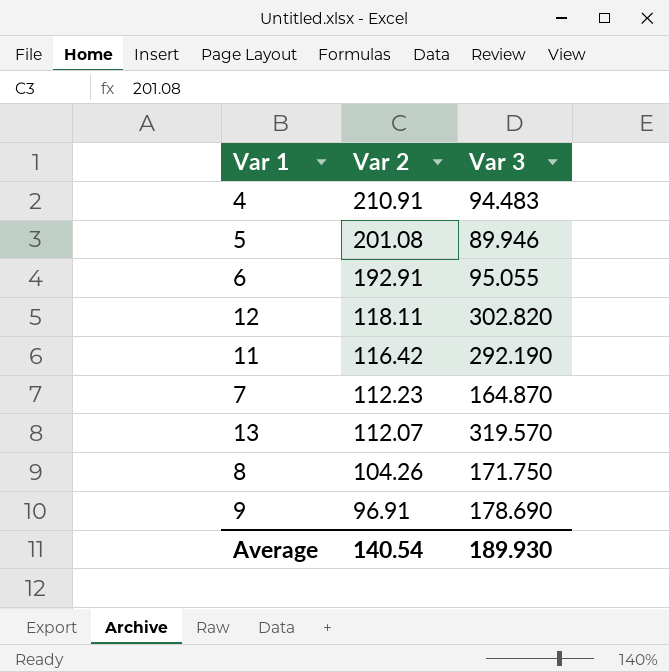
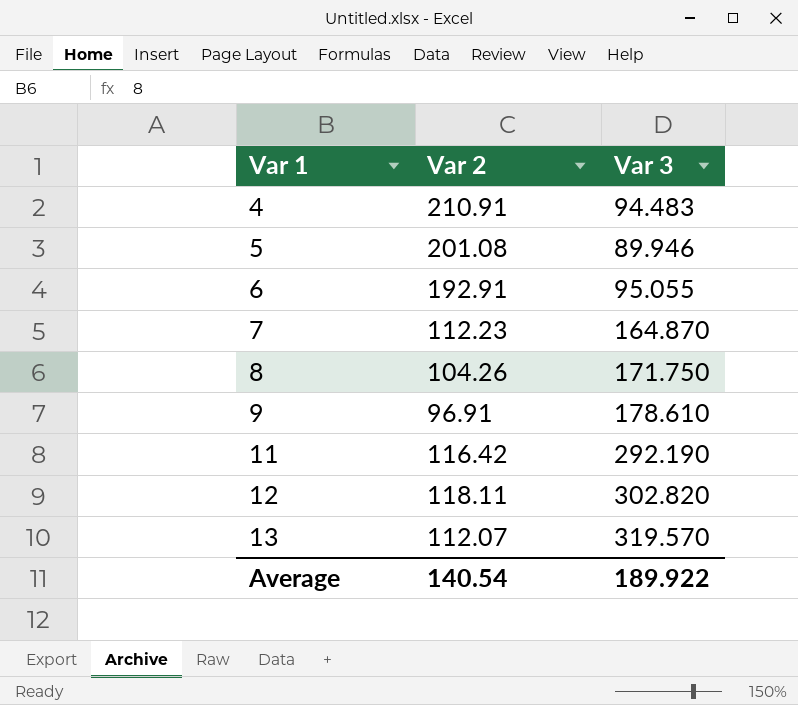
row order: Var 2 descending -> Var 1 ascending
9 | Var 3: 178.690 -> 178.610
Average | Var 3: 189.930 -> 189.922

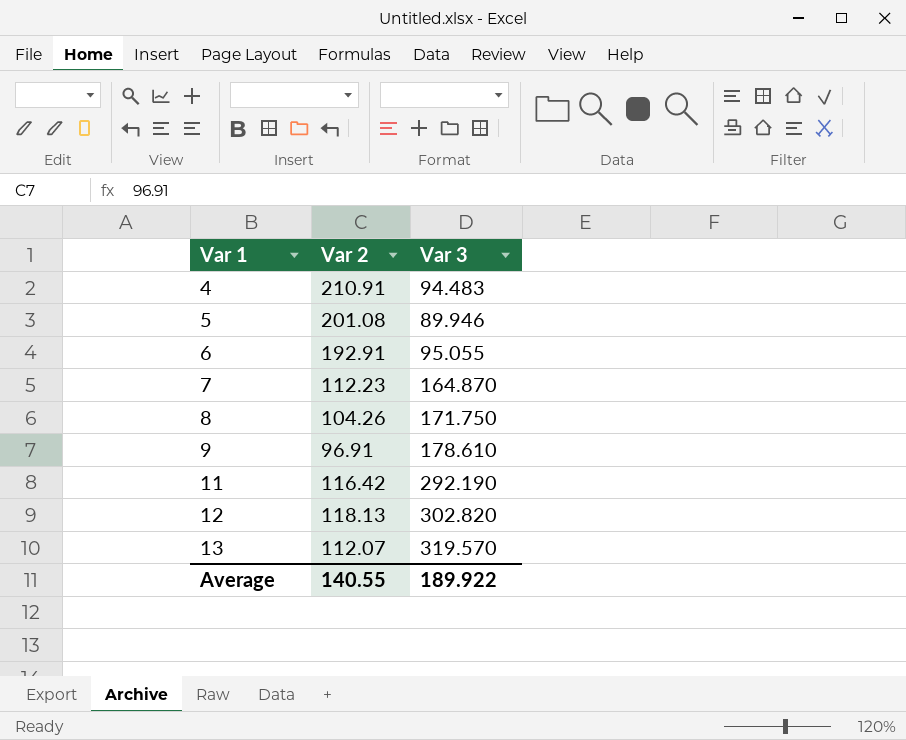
12 | Var 2: 118.11 -> 118.13
Average | Var 2: 140.54 -> 140.55

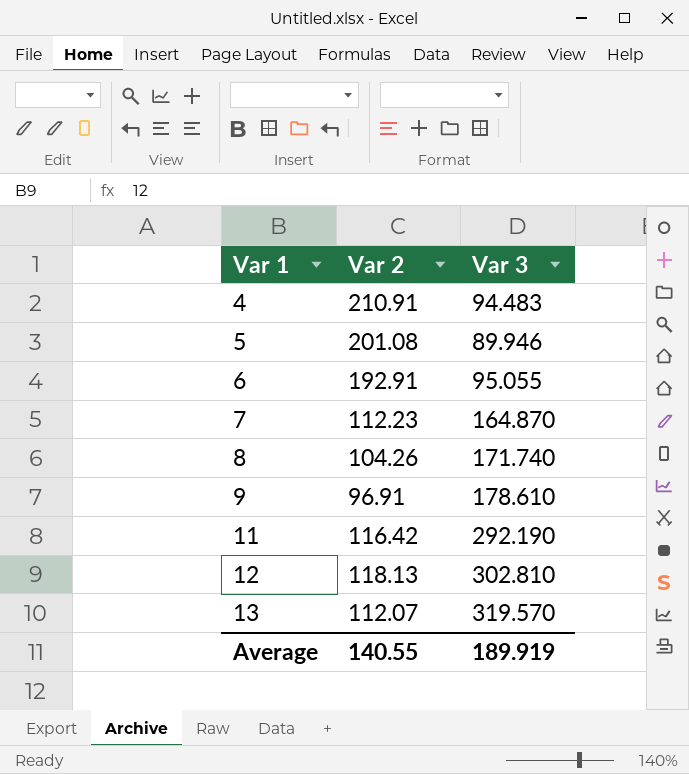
8 | Var 3: 171.750 -> 171.740
12 | Var 3: 302.820 -> 302.810
Average | Var 3: 189.922 -> 189.919

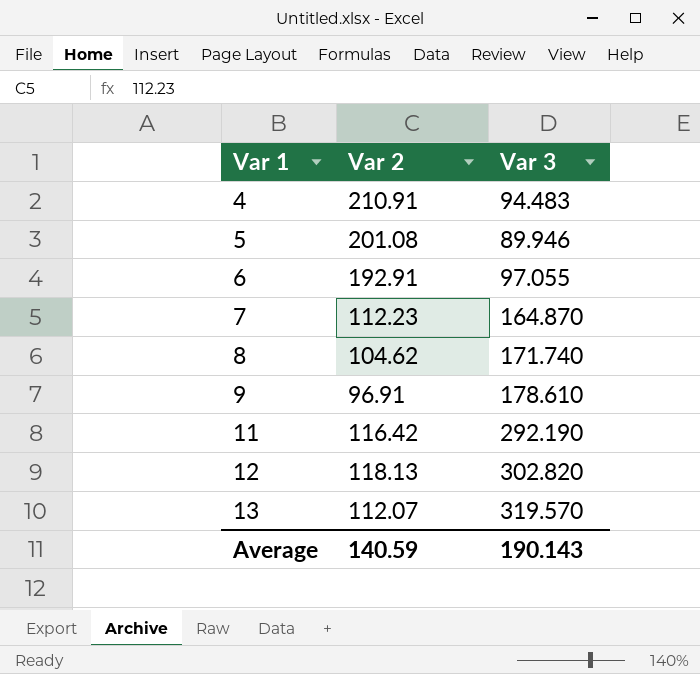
6 | Var 3: 95.055 -> 97.055
8 | Var 2: 104.26 -> 104.62
12 | Var 3: 302.810 -> 302.820
Average | Var 2: 140.55 -> 140.59
Average | Var 3: 189.919 -> 190.143

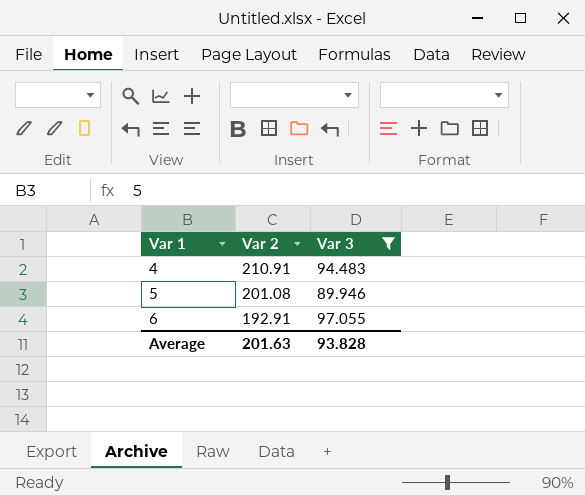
filter: none -> Var 3 <= 97.055
Average | Var 2: 140.59 -> 201.63
Average | Var 3: 190.143 -> 93.828

